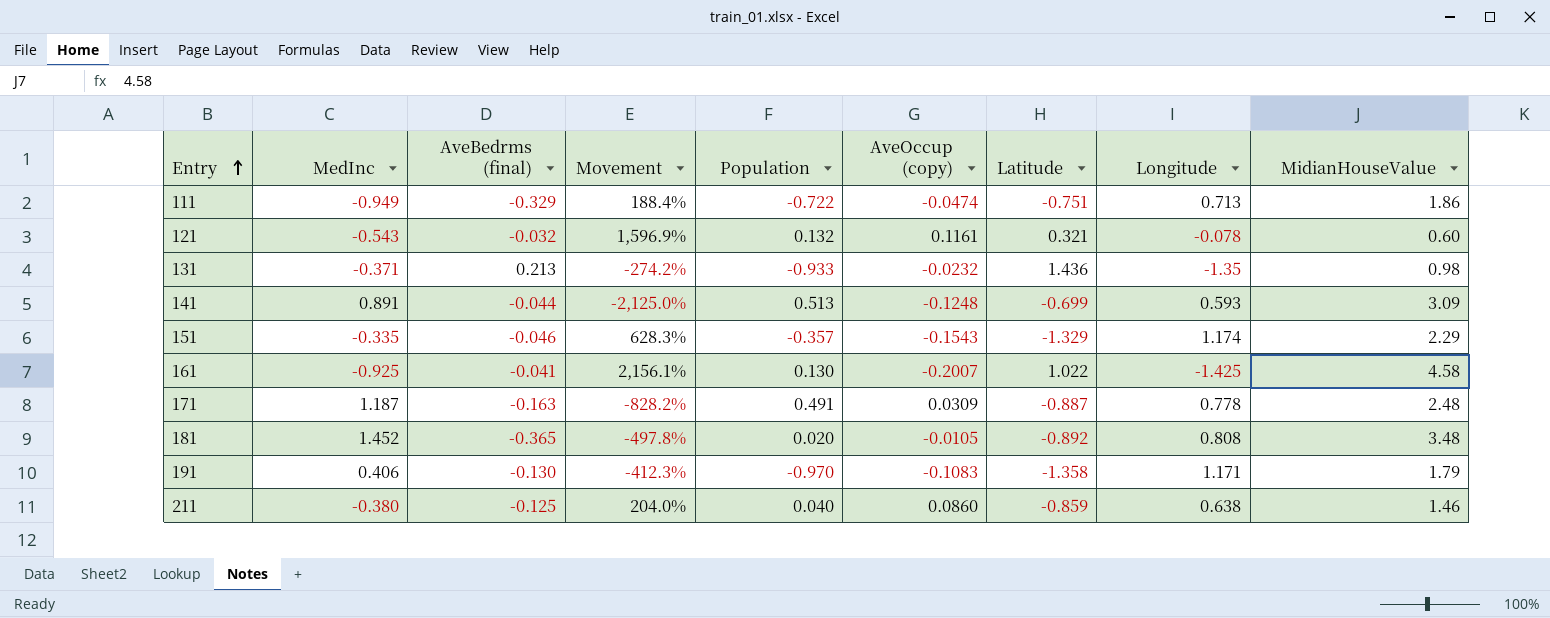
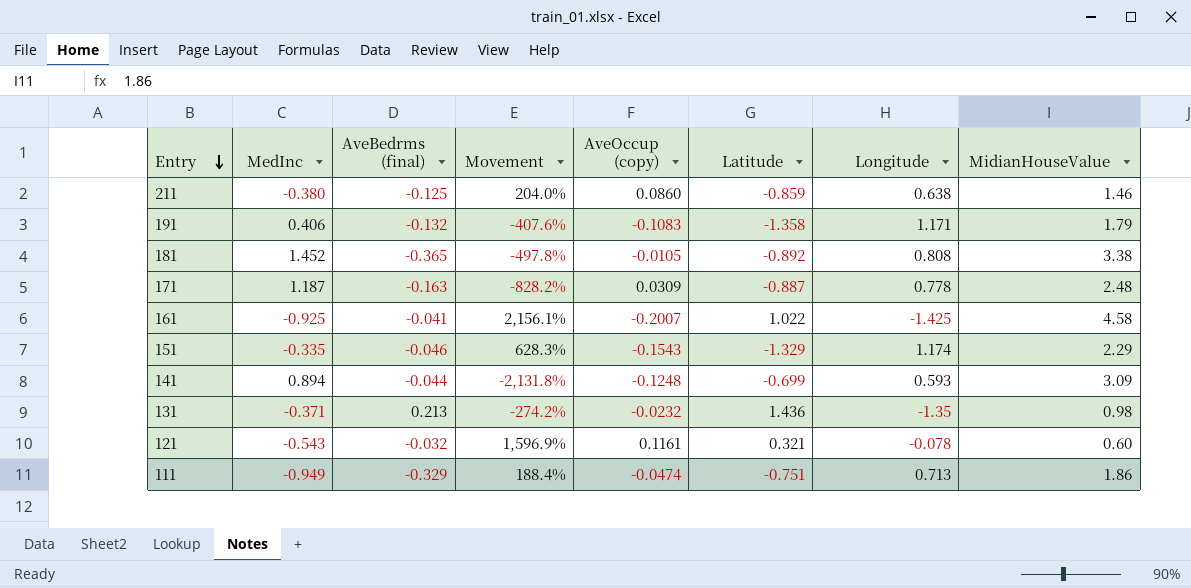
row order: Entry ascending -> Entry descending
column Population | position: 5 -> none
191 | AveBedrms (final): -0.130 -> -0.132
191 | Movement: -412.3% -> -407.6%
181 | MidianHouseValue: 3.48 -> 3.38
141 | MedInc: 0.891 -> 0.894
141 | Movement: -2,125.0% -> -2,131.8%

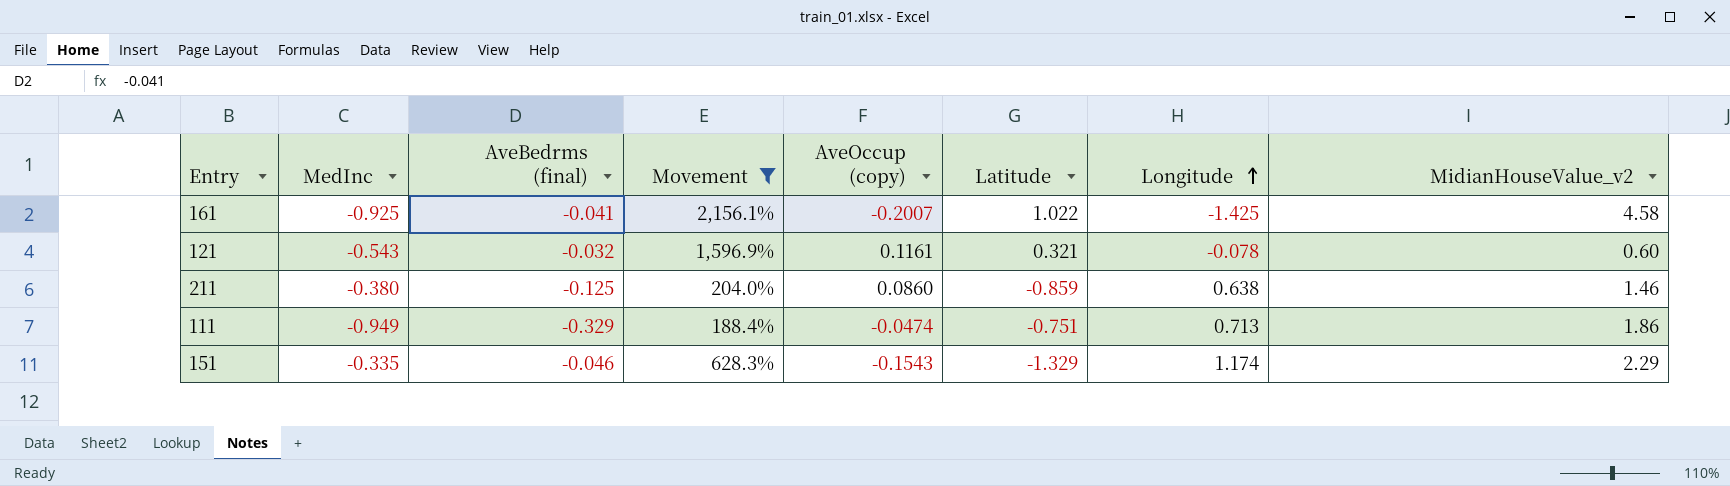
filter: none -> Movement >= 188.4%
row order: Entry descending -> Longitude ascending
column name: MidianHouseValue -> MidianHouseValue_v2

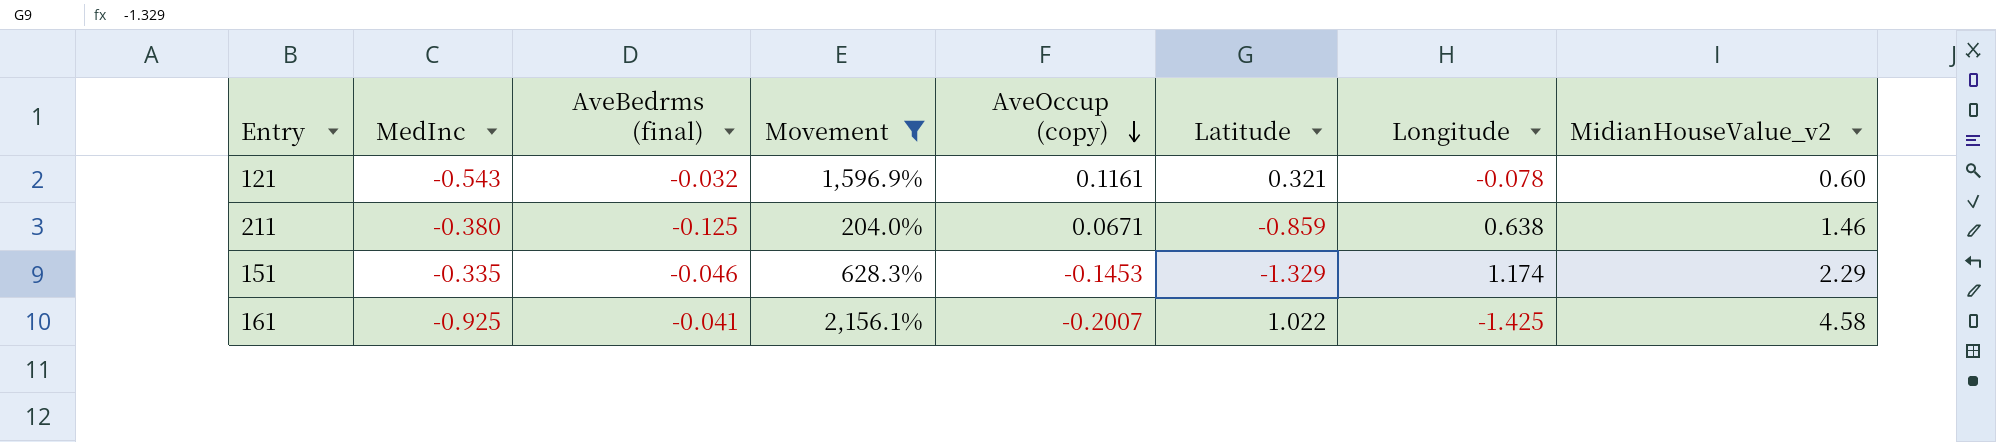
row order: Longitude ascending -> AveOccup (copy) descending
row 111: -0.949 | -0.329 | 188.4% | -0.0474 | -0.751 | 0.713 | 1.86 -> none
211 | AveOccup (copy): 0.0860 -> 0.0671
151 | AveOccup (copy): -0.1543 -> -0.1453

